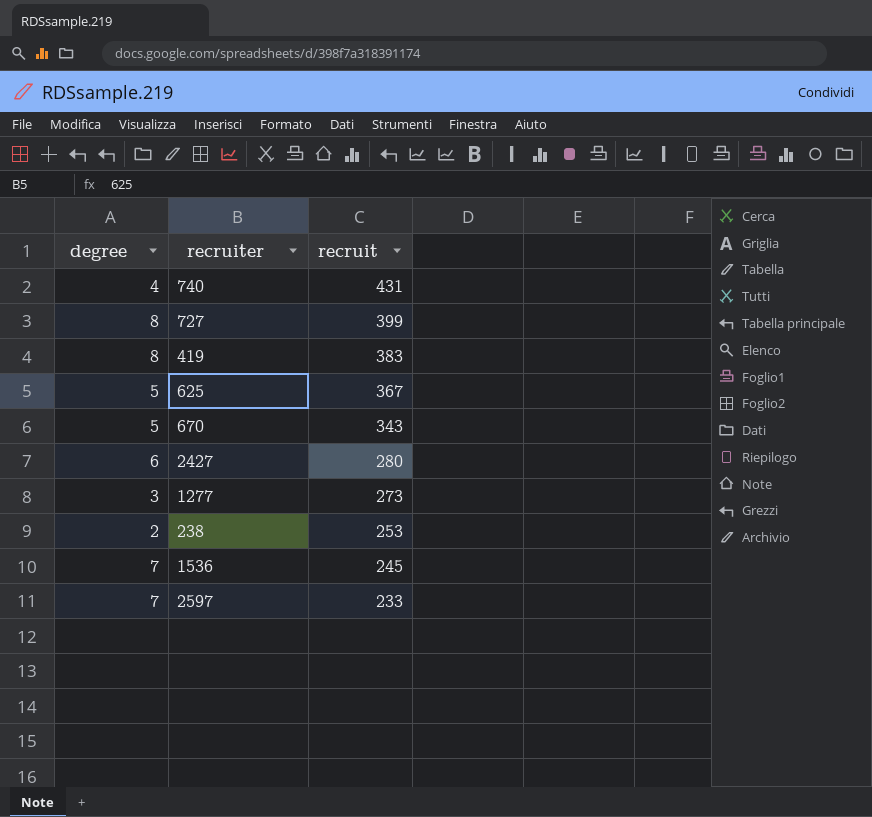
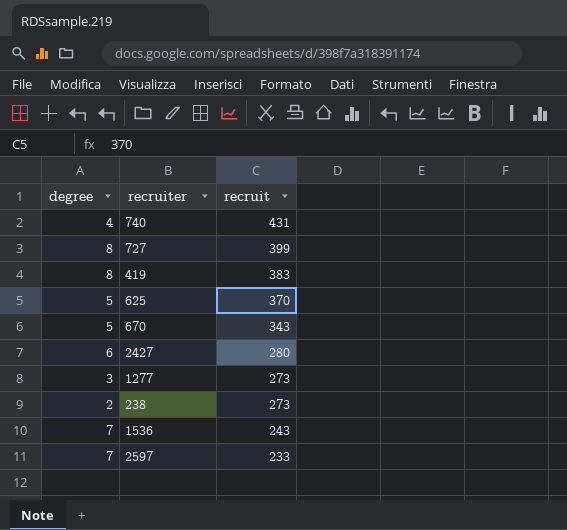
625 | recruit: 367 -> 370
238 | recruit: 253 -> 273
1536 | recruit: 245 -> 243

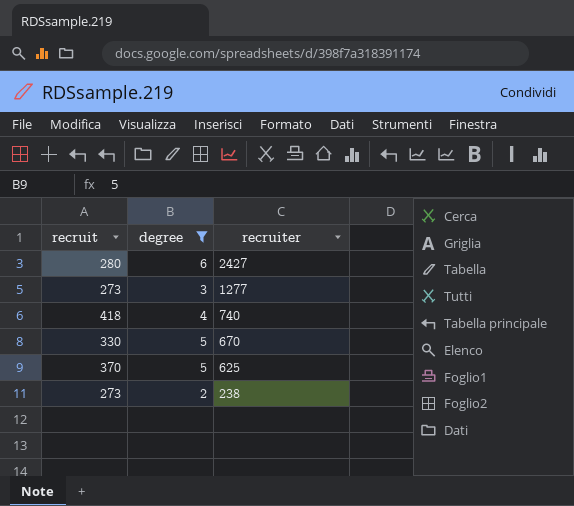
filter: none -> degree <= 6
row order: recruit descending -> recruiter descending
column recruit | position: 3 -> 1
740 | recruit: 431 -> 418
670 | recruit: 343 -> 330

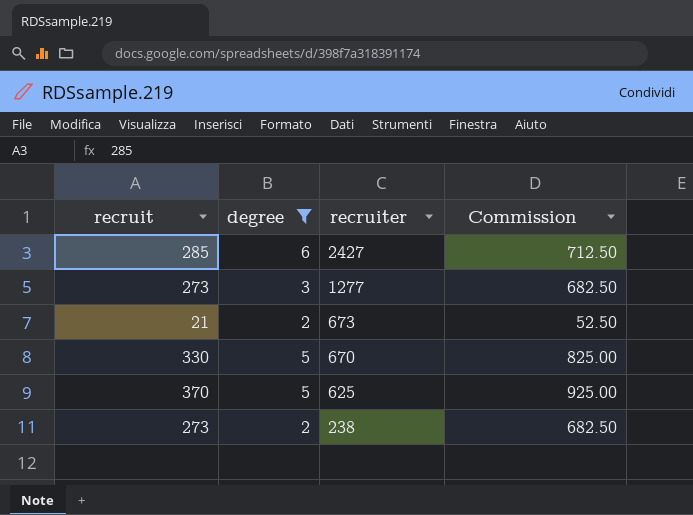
column Commission | formula: none -> [recruit] * 2.5
row 740: 418 | 4 -> none
2427 | recruit: 280 -> 285
row 673: none -> 21 | 2 | 52.50

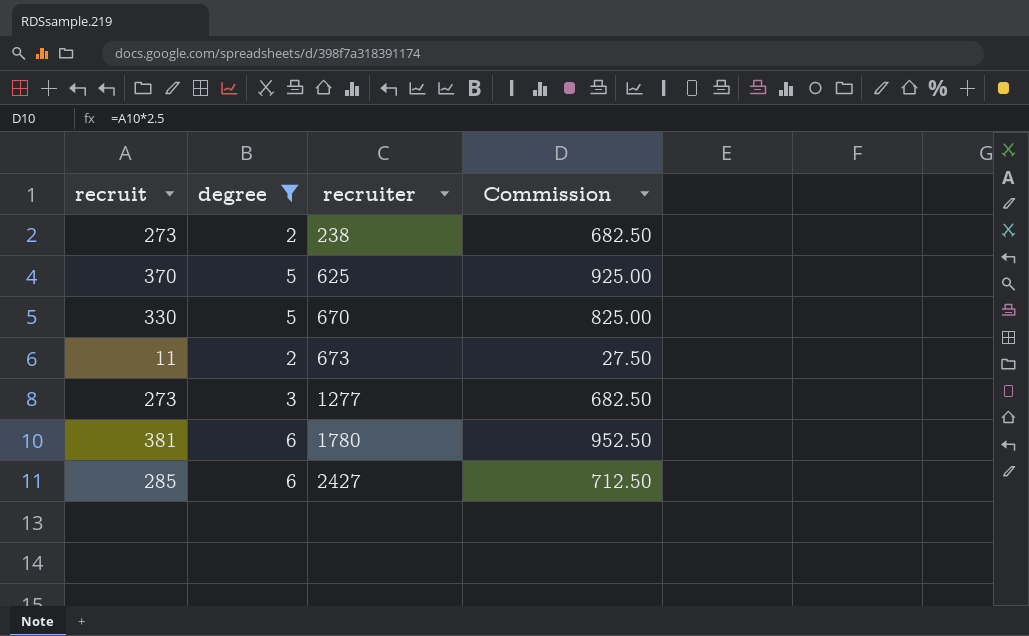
row order: recruiter descending -> recruiter ascending
673 | recruit: 21 -> 11
673 | Commission: 52.50 -> 27.50
row 1780: none -> 381 | 6 | 952.50

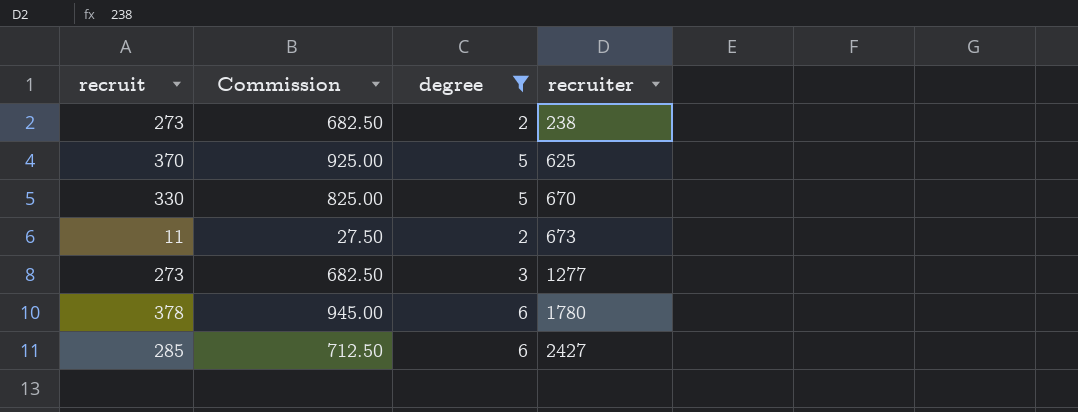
column Commission | position: 4 -> 2
1780 | recruit: 381 -> 378
1780 | Commission: 952.50 -> 945.00

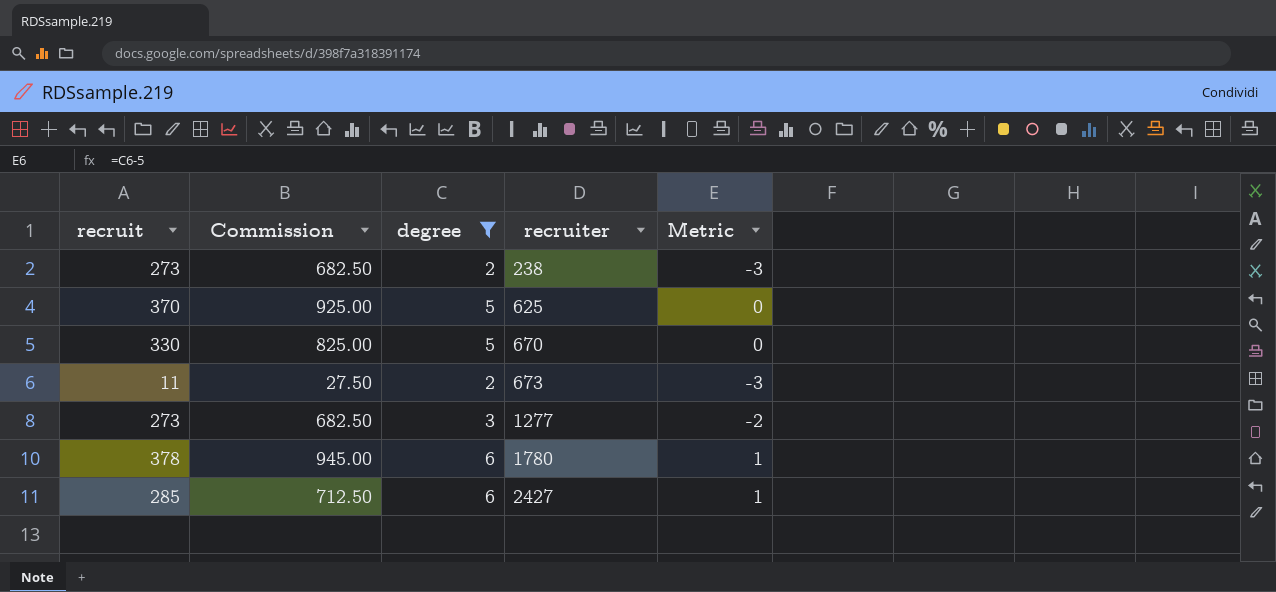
column Metric | formula: none -> [degree] - 5

